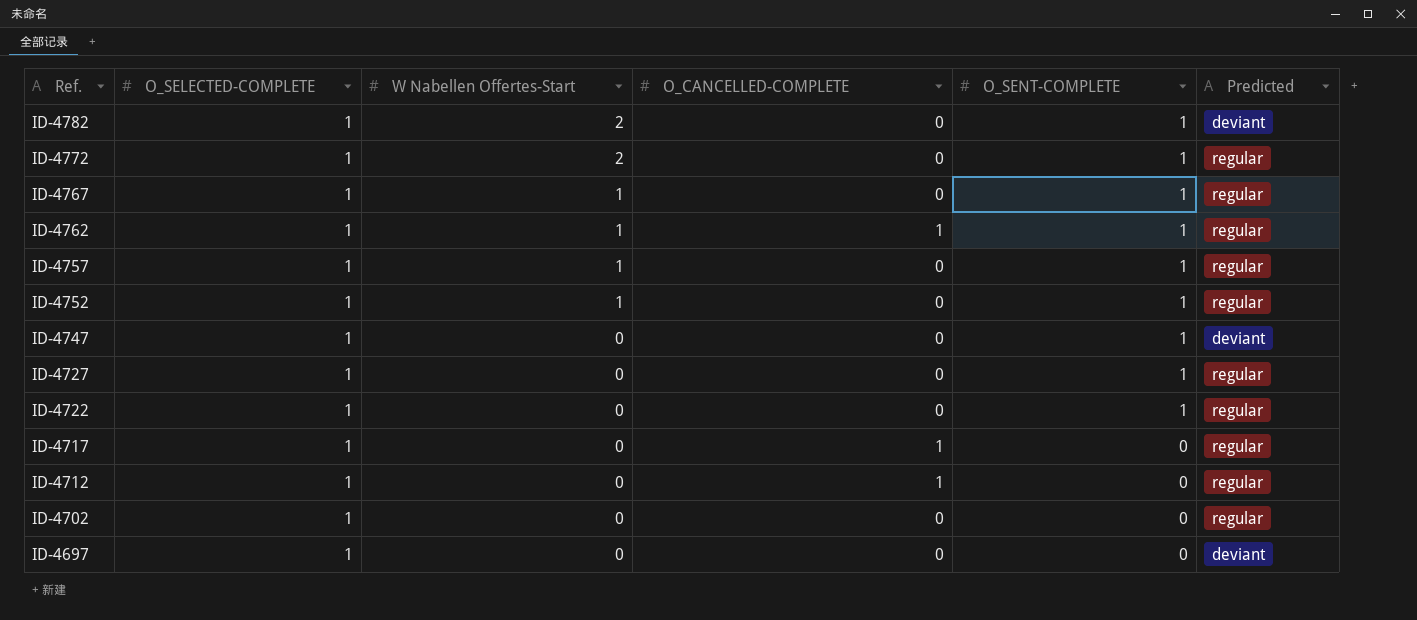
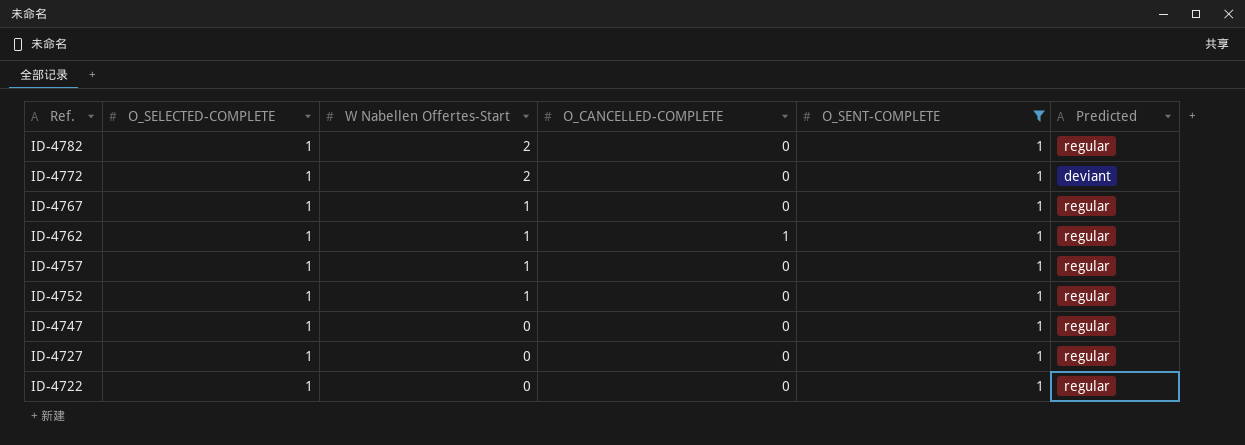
filter: none -> O_SENT-COMPLETE = 1
ID-4782 | Predicted: deviant -> regular
ID-4772 | Predicted: regular -> deviant
ID-4747 | Predicted: deviant -> regular

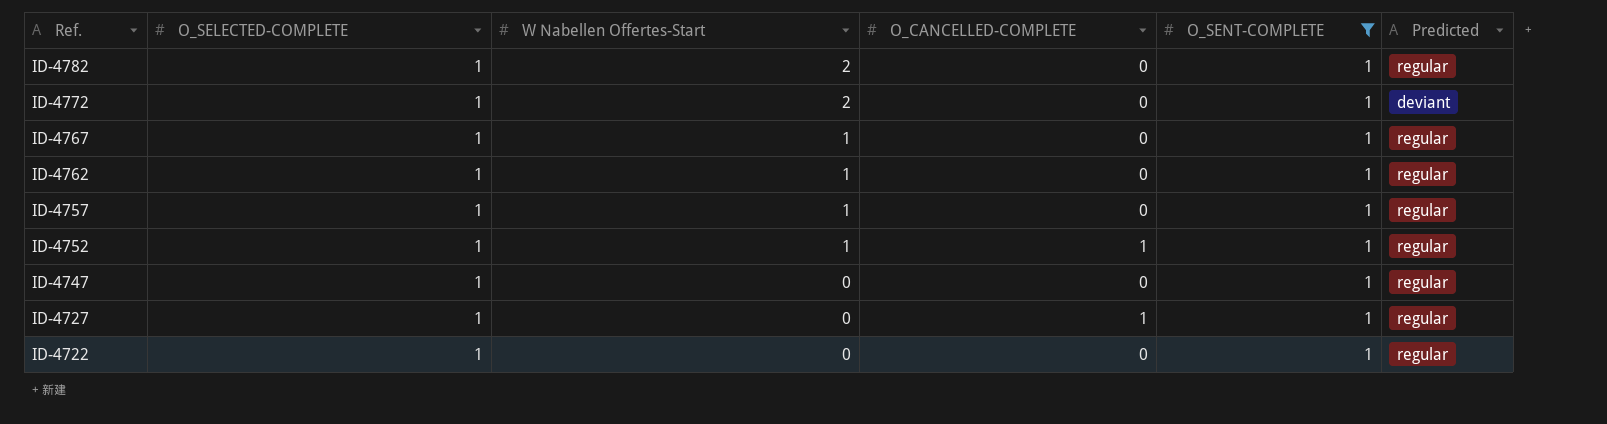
ID-4762 | O_CANCELLED-COMPLETE: 1 -> 0
ID-4752 | O_CANCELLED-COMPLETE: 0 -> 1
ID-4727 | O_CANCELLED-COMPLETE: 0 -> 1

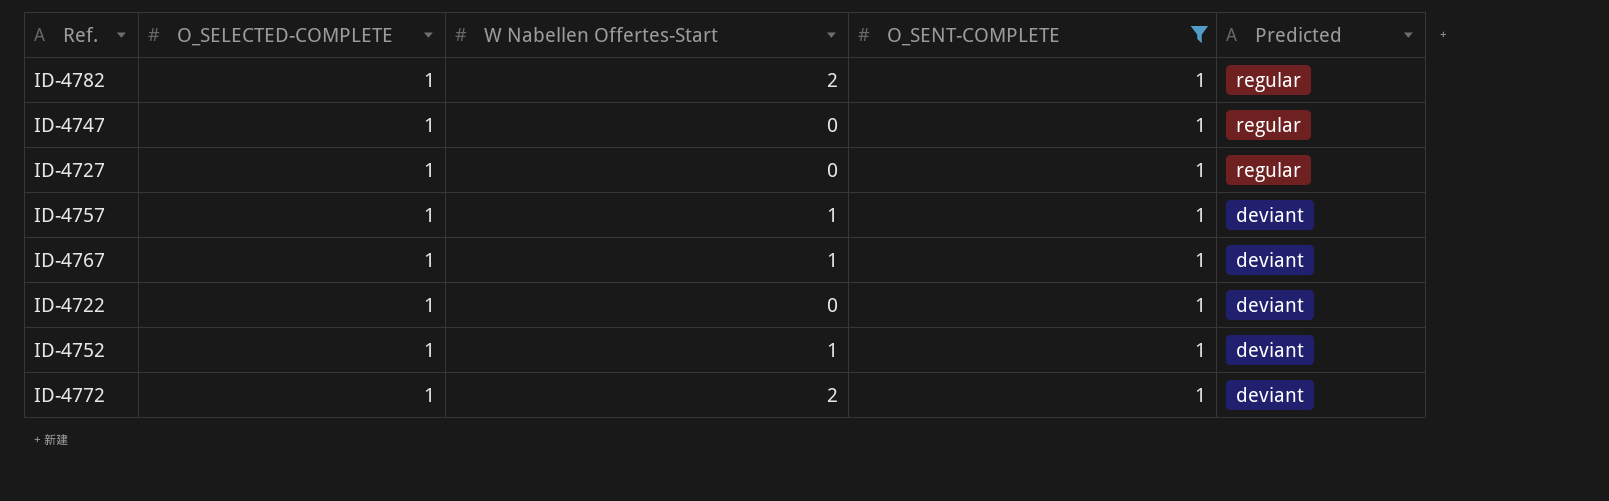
row order: Ref. descending -> Predicted descending
column O_CANCELLED-COMPLETE | position: 4 -> none
row ID-4762: 1 | 1 | 0 | 1 | regular -> none
ID-4757 | Predicted: regular -> deviant
ID-4767 | Predicted: regular -> deviant
ID-4722 | Predicted: regular -> deviant
ID-4752 | Predicted: regular -> deviant

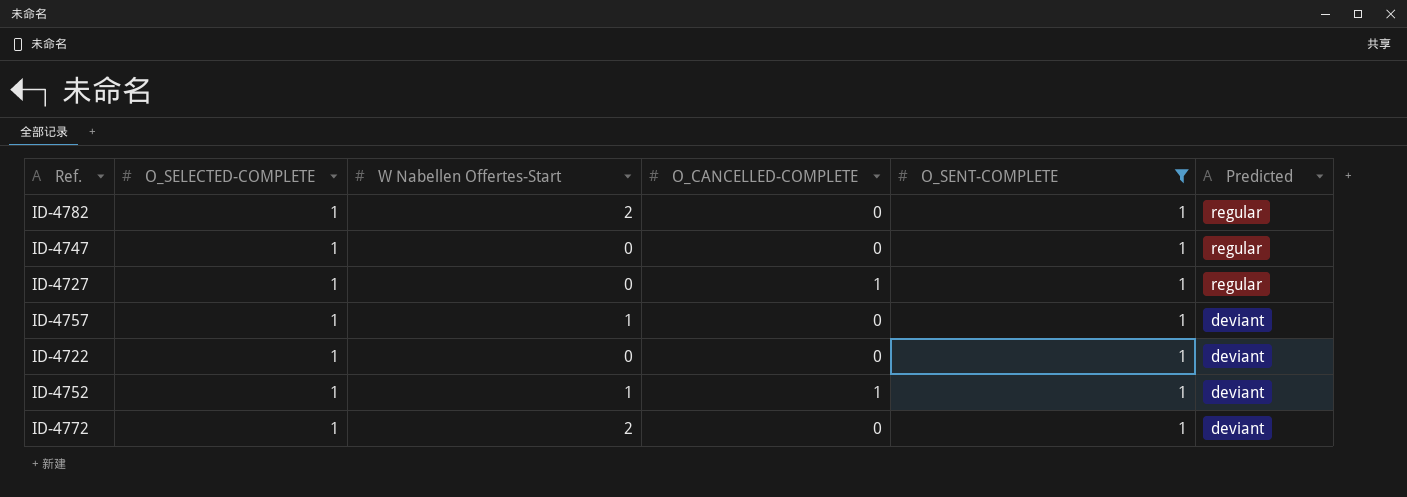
column O_CANCELLED-COMPLETE | position: none -> 4
row ID-4767: 1 | 1 | 1 | deviant -> none

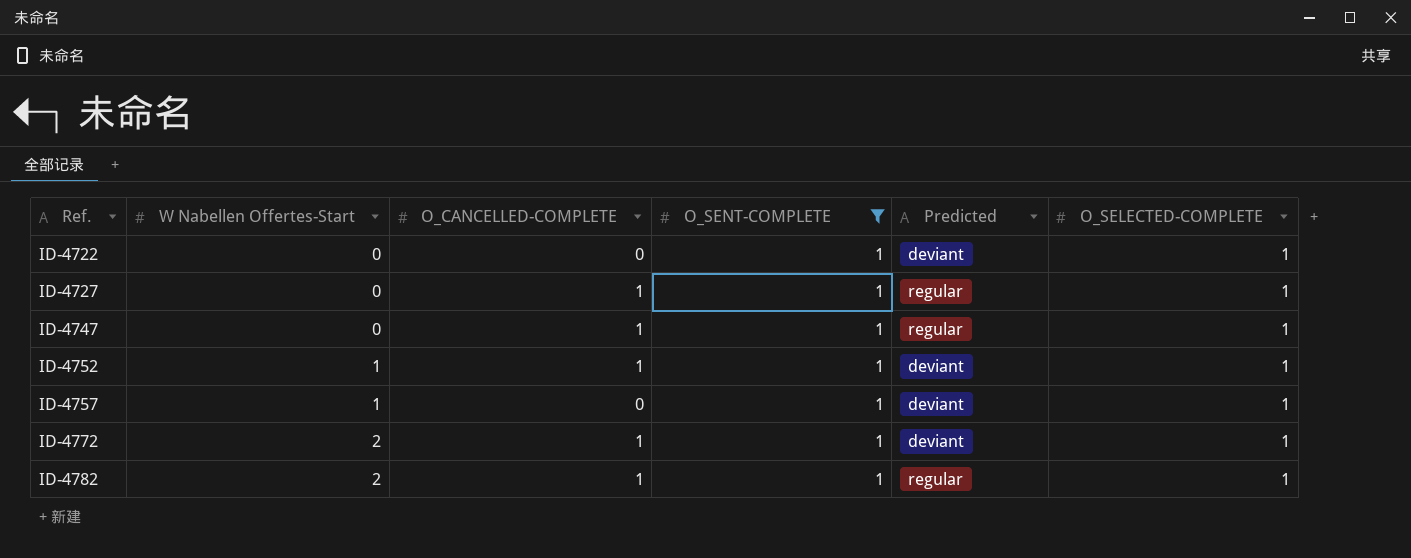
row order: Predicted descending -> Ref. ascending
column O_SELECTED-COMPLETE | position: 2 -> 6
ID-4747 | O_CANCELLED-COMPLETE: 0 -> 1
ID-4772 | O_CANCELLED-COMPLETE: 0 -> 1
ID-4782 | O_CANCELLED-COMPLETE: 0 -> 1

